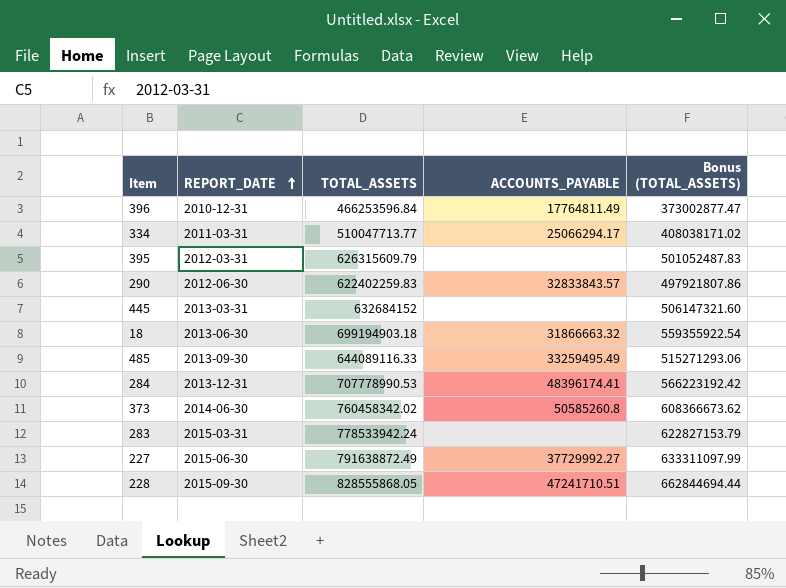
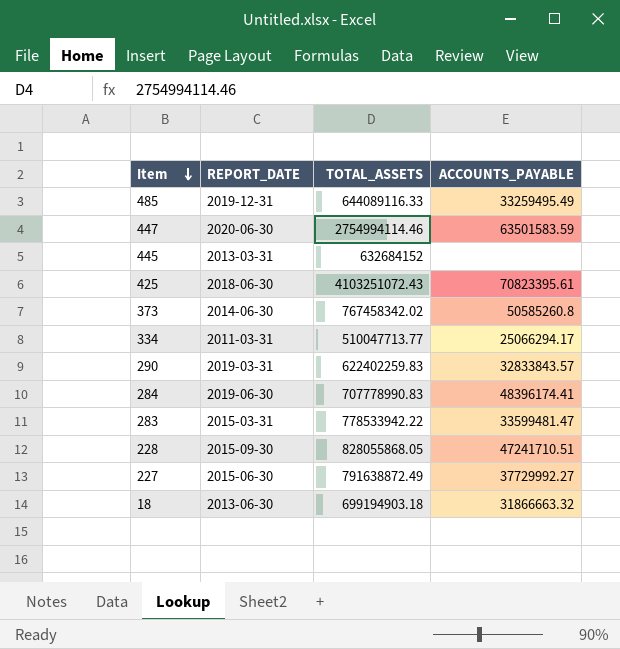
row order: REPORT_DATE ascending -> Item descending
column Bonus (TOTAL_ASSETS) | formula: [TOTAL_ASSETS] * 0.8 -> none
row 396: 2010-12-31 | 466253596.84 | 17764811.49 | 373002877.47 -> none
row 395: 2012-03-31 | 626315609.79 | none | 501052487.83 -> none
485 | REPORT_DATE: 2013-09-30 -> 2019-12-31
row 447: none -> 2020-06-30 | 2754994114.46 | 63501583.59
row 425: none -> 2018-06-30 | 4103251072.43 | 70823395.61
373 | TOTAL_ASSETS: 760458342.02 -> 767458342.02
290 | REPORT_DATE: 2012-06-30 -> 2019-03-31
284 | REPORT_DATE: 2013-12-31 -> 2019-06-30
284 | TOTAL_ASSETS: 707778990.53 -> 707778990.83
283 | TOTAL_ASSETS: 778533942.24 -> 778533942.22
283 | ACCOUNTS_PAYABLE: none -> 33599481.47
228 | TOTAL_ASSETS: 828555868.05 -> 828055868.05

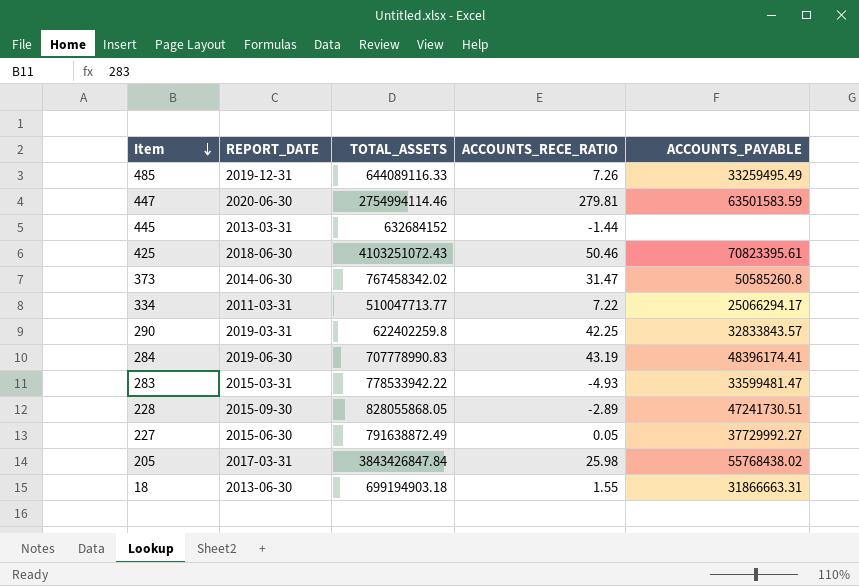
column ACCOUNTS_RECE_RATIO | position: none -> 4
290 | TOTAL_ASSETS: 622402259.83 -> 622402259.8
228 | ACCOUNTS_PAYABLE: 47241710.51 -> 47241730.51
row 205: none -> 2017-03-31 | 3843426847.84 | 25.98 | 55768438.02
18 | ACCOUNTS_PAYABLE: 31866663.32 -> 31866663.31

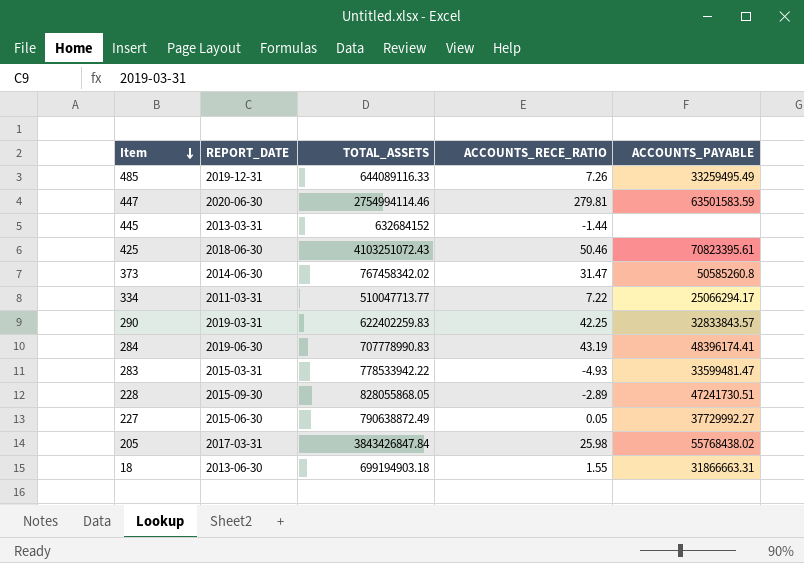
290 | TOTAL_ASSETS: 622402259.8 -> 622402259.83
227 | TOTAL_ASSETS: 791638872.49 -> 790638872.49

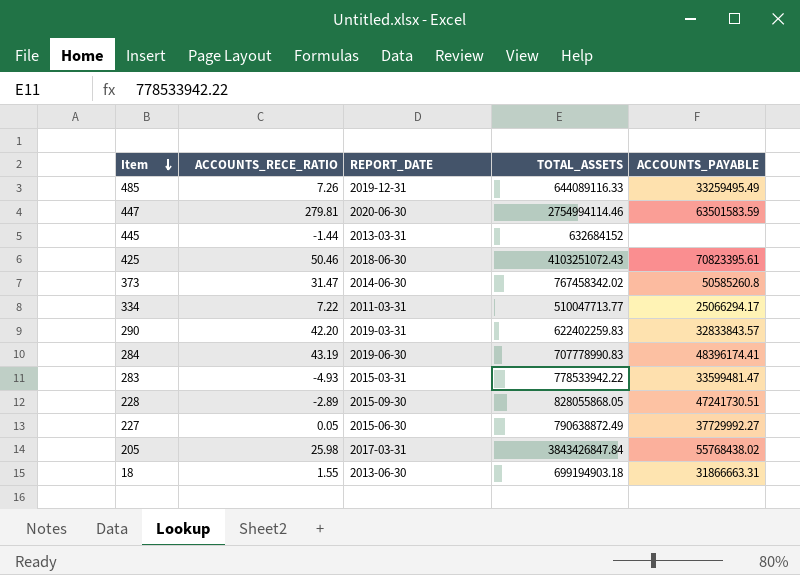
column ACCOUNTS_RECE_RATIO | position: 4 -> 2
290 | ACCOUNTS_RECE_RATIO: 42.25 -> 42.20

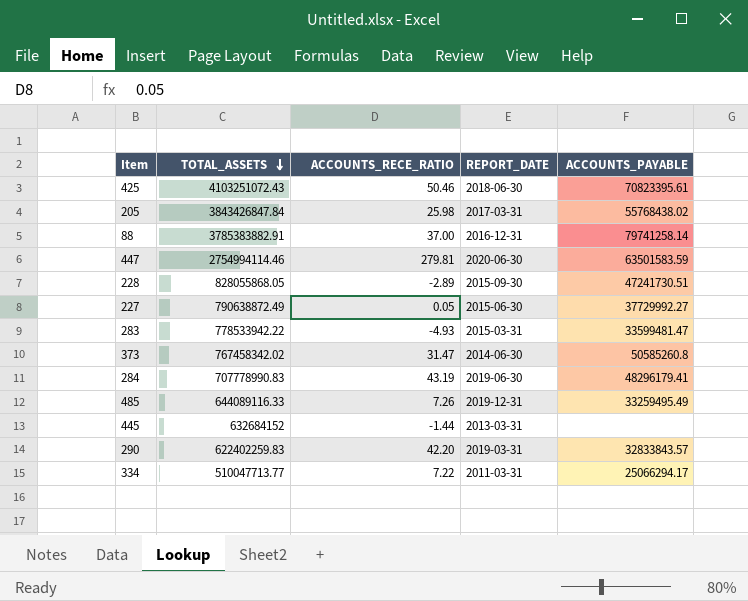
row order: Item descending -> TOTAL_ASSETS descending
column TOTAL_ASSETS | position: 4 -> 2
row 18: 1.55 | 2013-06-30 | 699194903.18 | 31866663.31 -> none
row 88: none -> 3785383882.91 | 37.00 | 2016-12-31 | 79741258.14
284 | ACCOUNTS_PAYABLE: 48396174.41 -> 48296179.41

